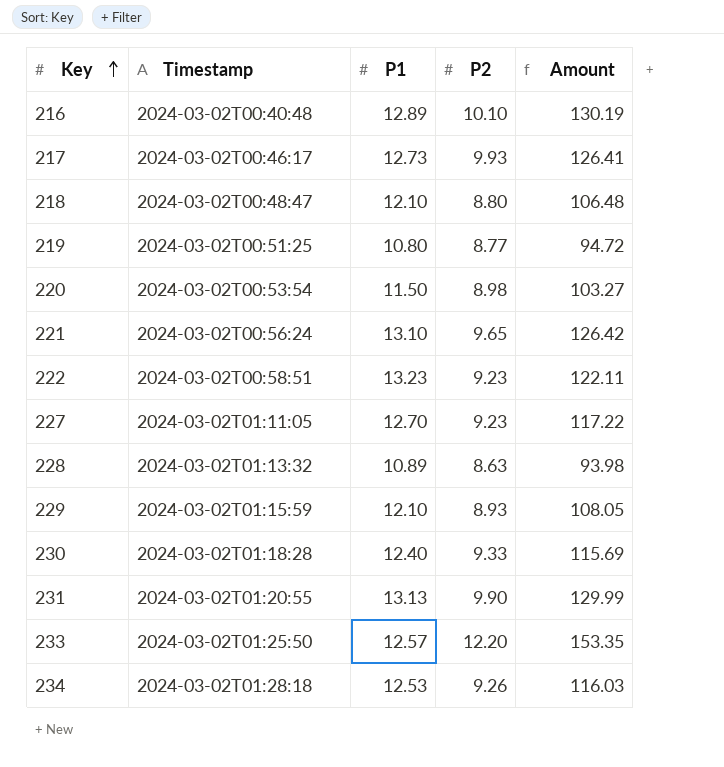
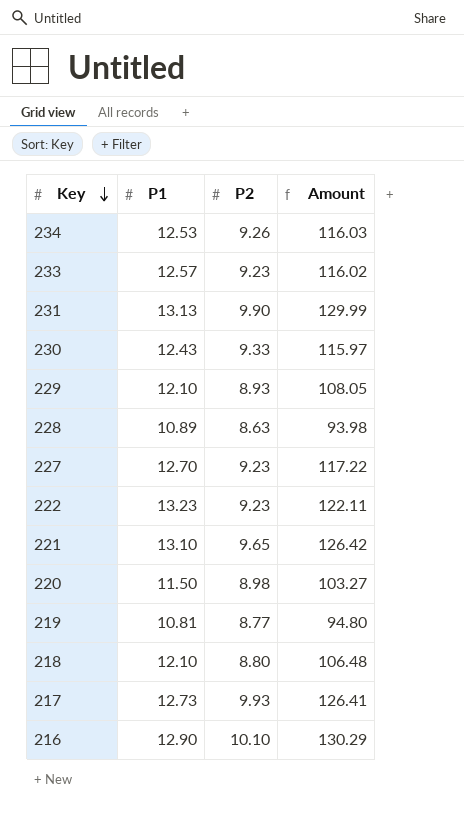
row order: Key ascending -> Key descending
column Timestamp | position: 2 -> none
233 | P2: 12.20 -> 9.23
233 | Amount: 153.35 -> 116.02
230 | P1: 12.40 -> 12.43
230 | Amount: 115.69 -> 115.97
219 | P1: 10.80 -> 10.81
219 | Amount: 94.72 -> 94.80
216 | P1: 12.89 -> 12.90
216 | Amount: 130.19 -> 130.29

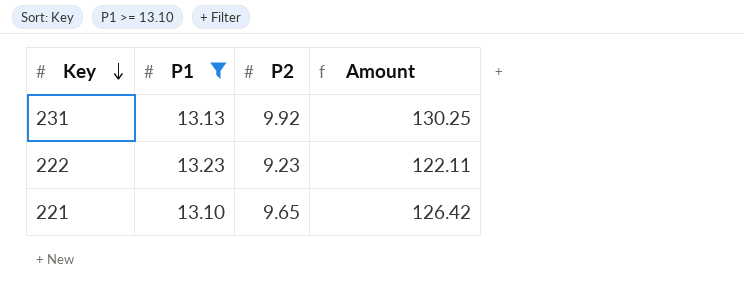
filter: none -> P1 >= 13.10
231 | P2: 9.90 -> 9.92
231 | Amount: 129.99 -> 130.25

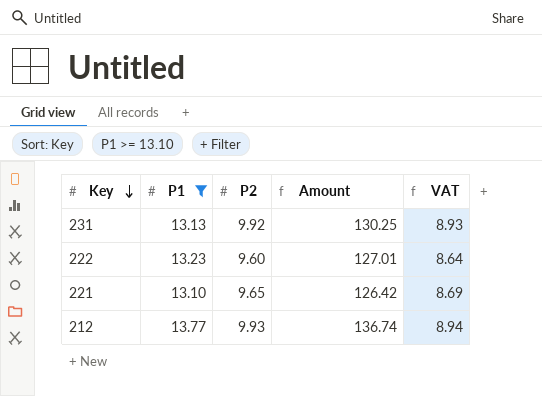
column VAT | formula: none -> [P2] * 0.9
222 | P2: 9.23 -> 9.60
222 | Amount: 122.11 -> 127.01
row 212: none -> 13.77 | 9.93 | 136.74 | 8.94

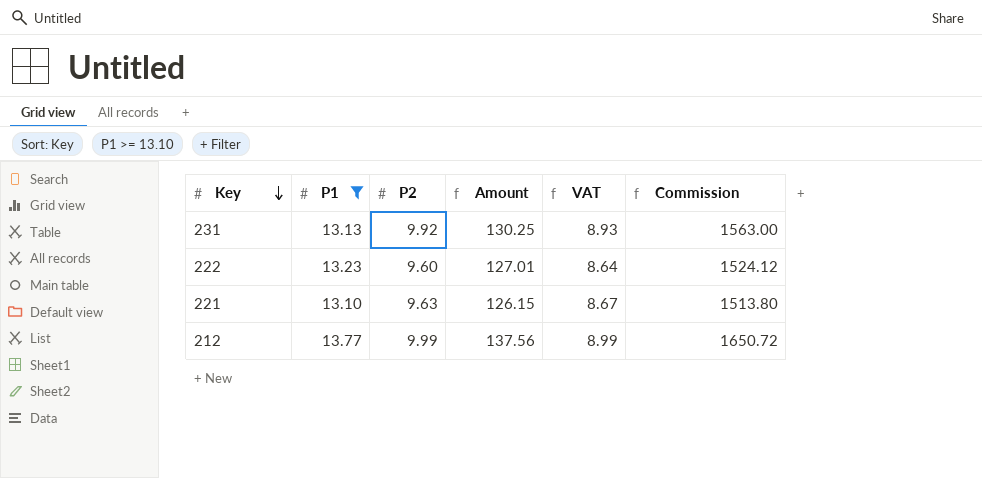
column Commission | formula: none -> [Amount] * 12
221 | P2: 9.65 -> 9.63
221 | Amount: 126.42 -> 126.15
221 | VAT: 8.69 -> 8.67
212 | P2: 9.93 -> 9.99
212 | Amount: 136.74 -> 137.56
212 | VAT: 8.94 -> 8.99

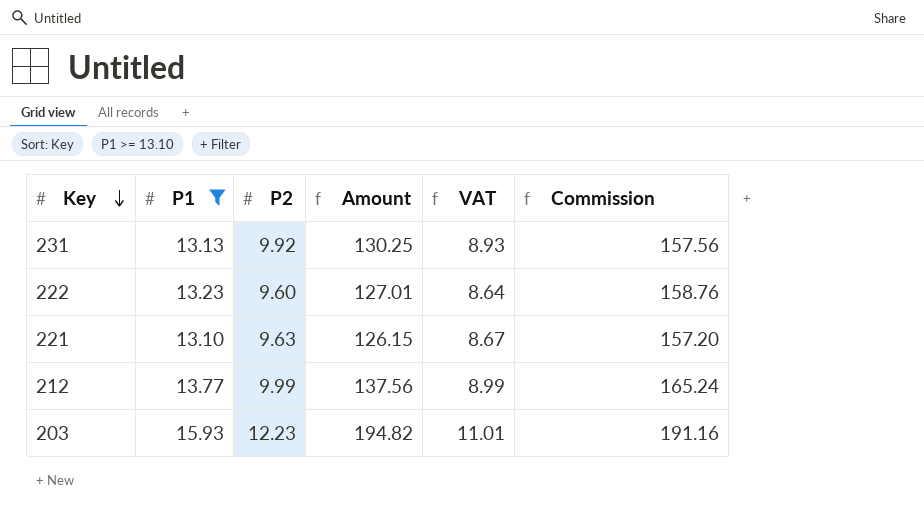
column Commission | formula: [Amount] * 12 -> [P1] * 12
row 203: none -> 15.93 | 12.23 | 194.82 | 11.01 | 191.16

